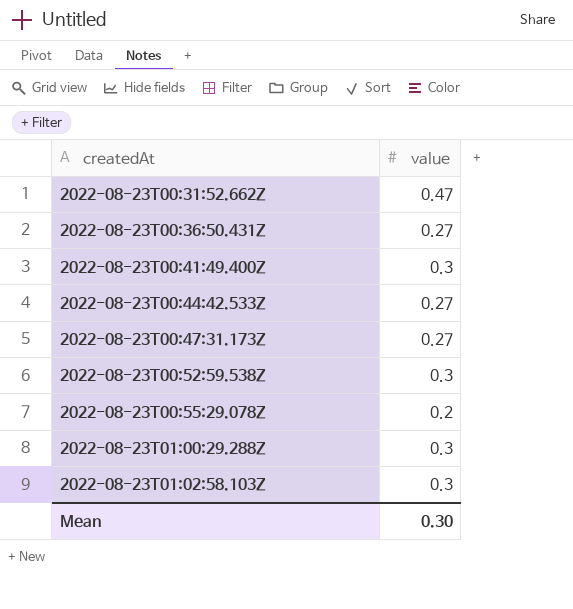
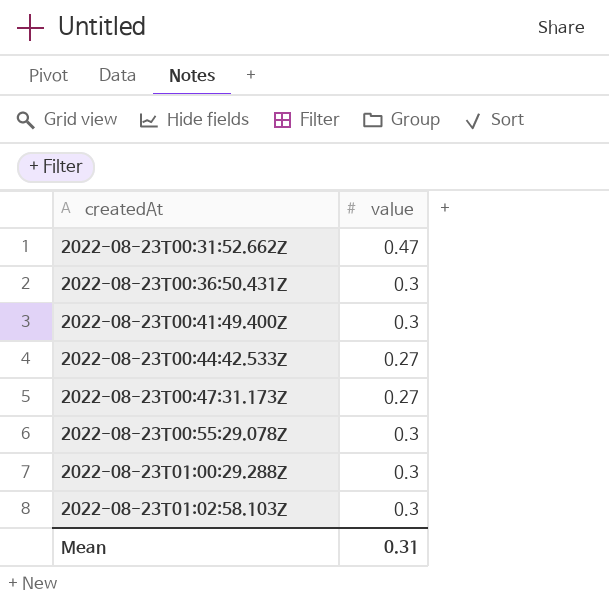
row 2022-08-23T00:52:59.538Z: 0.3 -> none
2022-08-23T00:36:50.431Z | value: 0.27 -> 0.3
2022-08-23T00:55:29.078Z | value: 0.2 -> 0.3
Mean | value: 0.30 -> 0.31

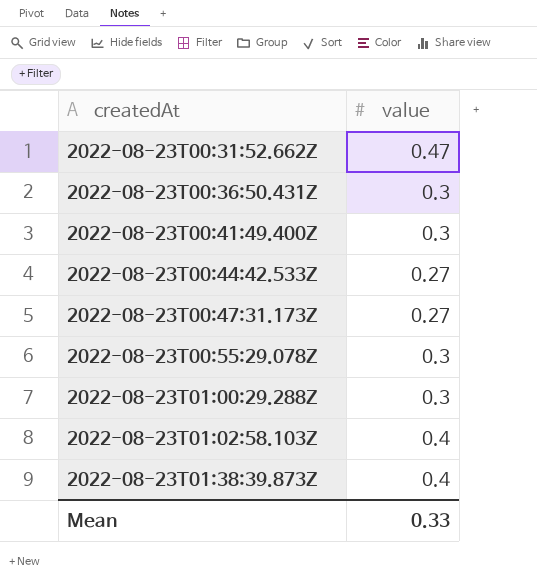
2022-08-23T01:02:58.103Z | value: 0.3 -> 0.4
row 2022-08-23T01:38:39.873Z: none -> 0.4
Mean | value: 0.31 -> 0.33

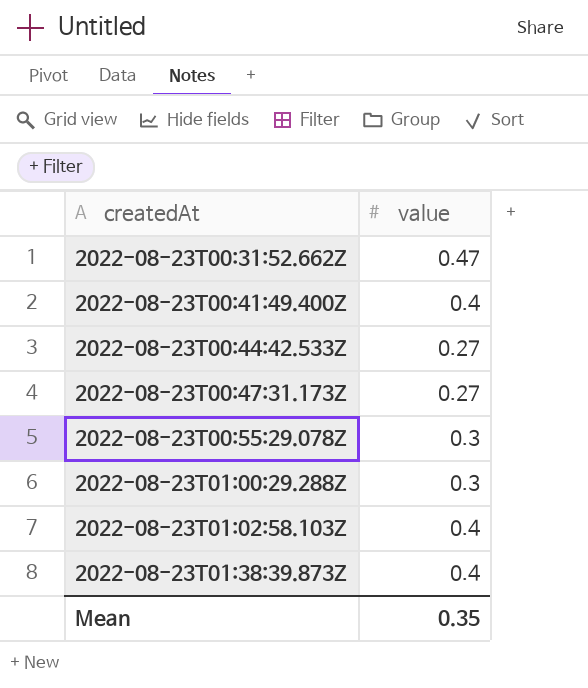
row 2022-08-23T00:36:50.431Z: 0.3 -> none
2022-08-23T00:41:49.400Z | value: 0.3 -> 0.4
Mean | value: 0.33 -> 0.35

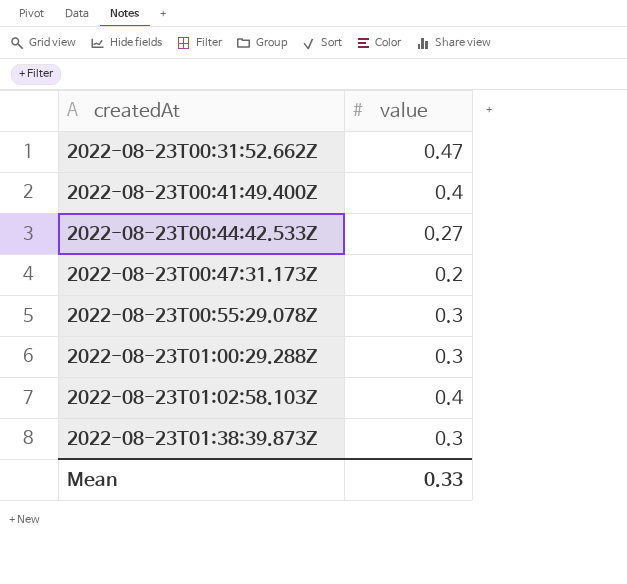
2022-08-23T00:47:31.173Z | value: 0.27 -> 0.2
2022-08-23T01:38:39.873Z | value: 0.4 -> 0.3
Mean | value: 0.35 -> 0.33

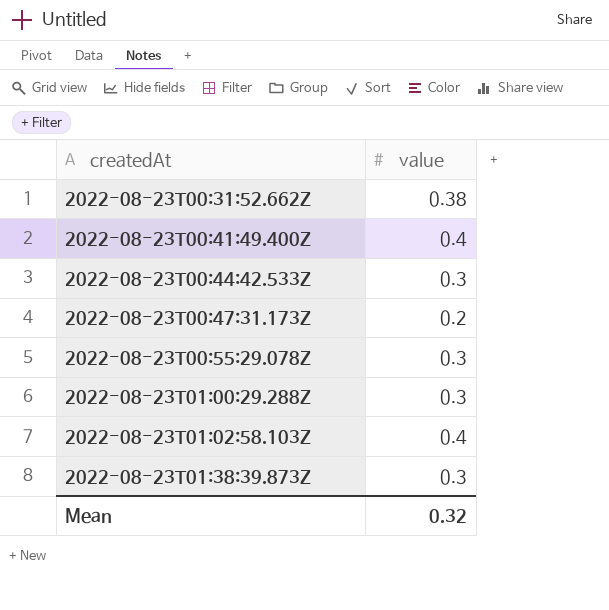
2022-08-23T00:31:52.662Z | value: 0.47 -> 0.38
2022-08-23T00:44:42.533Z | value: 0.27 -> 0.3
Mean | value: 0.33 -> 0.32

